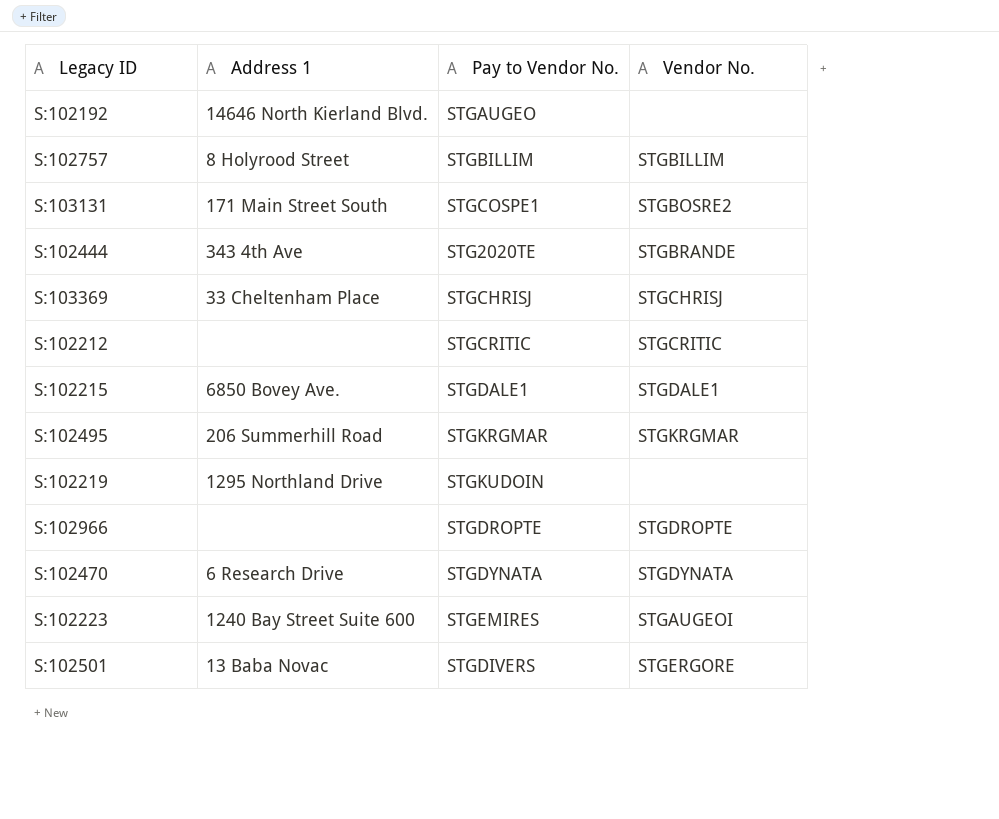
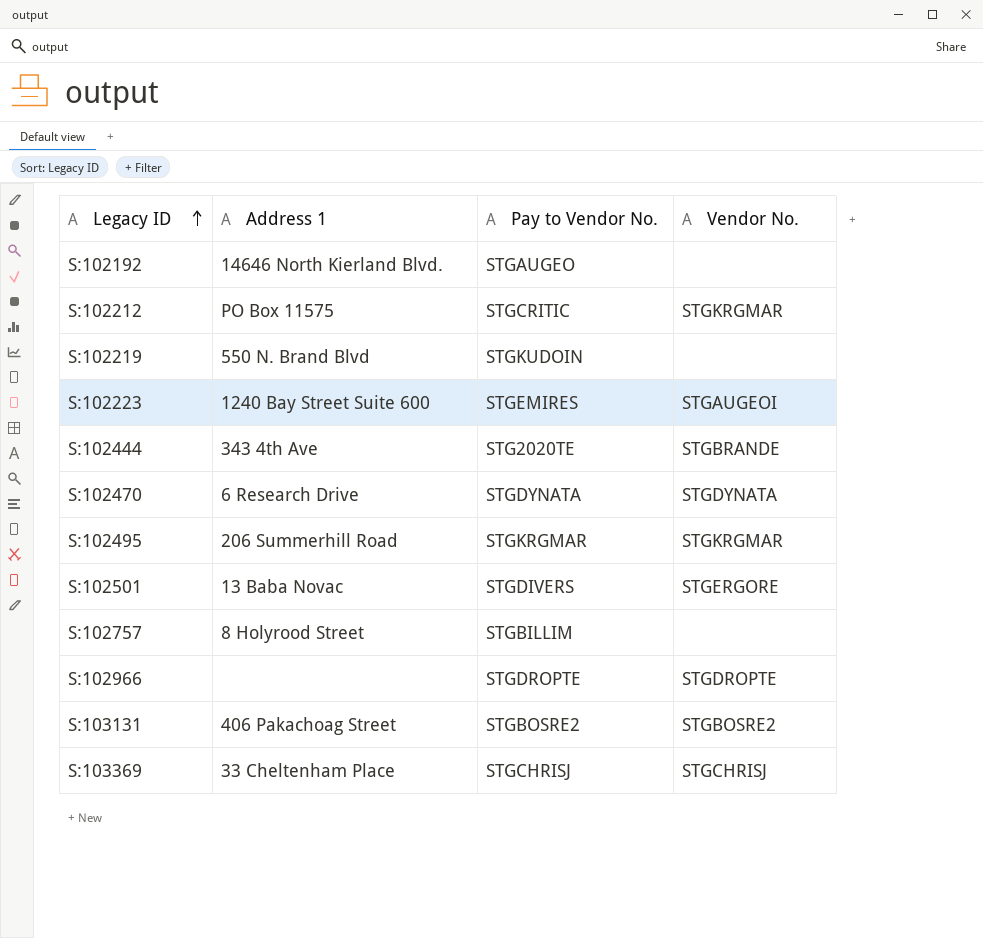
row order: none -> Legacy ID ascending
row S:102215: 6850 Bovey Ave. | STGDALE1 | STGDALE1 -> none
S:102212 | Address 1: none -> PO Box 11575
S:102212 | Vendor No.: STGCRITIC -> STGKRGMAR
S:102219 | Address 1: 1295 Northland Drive -> 550 N. Brand Blvd
S:102757 | Vendor No.: STGBILLIM -> none
S:103131 | Address 1: 171 Main Street South -> 406 Pakachoag Street
S:103131 | Pay to Vendor No.: STGCOSPE1 -> STGBOSRE2

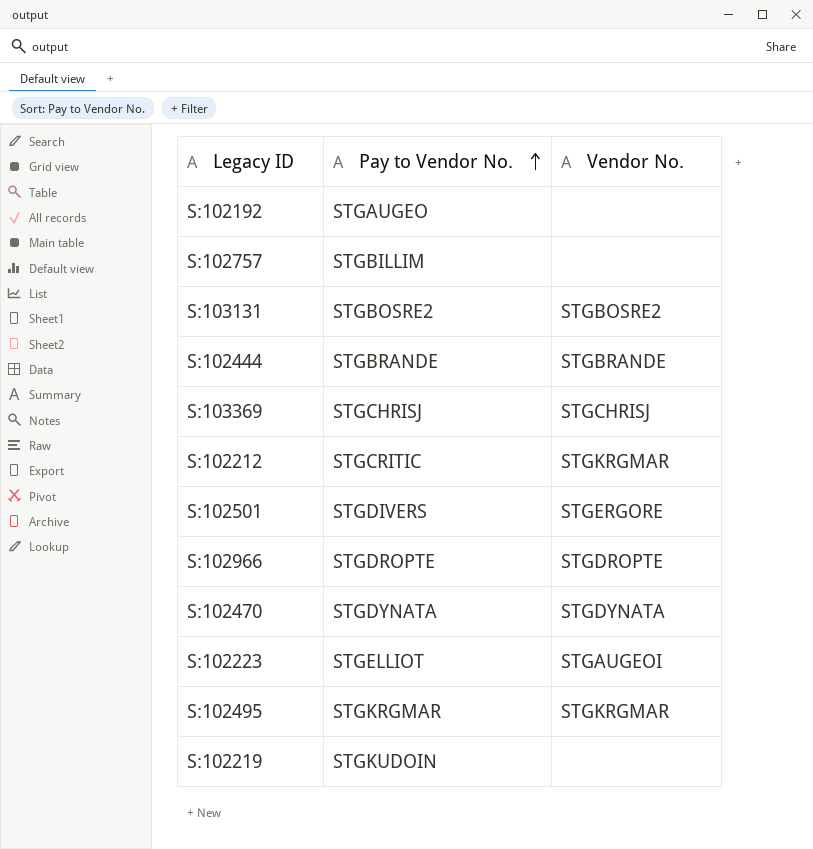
row order: Legacy ID ascending -> Pay to Vendor No. ascending
column Address 1 | position: 2 -> none
S:102444 | Pay to Vendor No.: STG2020TE -> STGBRANDE
S:102223 | Pay to Vendor No.: STGEMIRES -> STGELLIOT

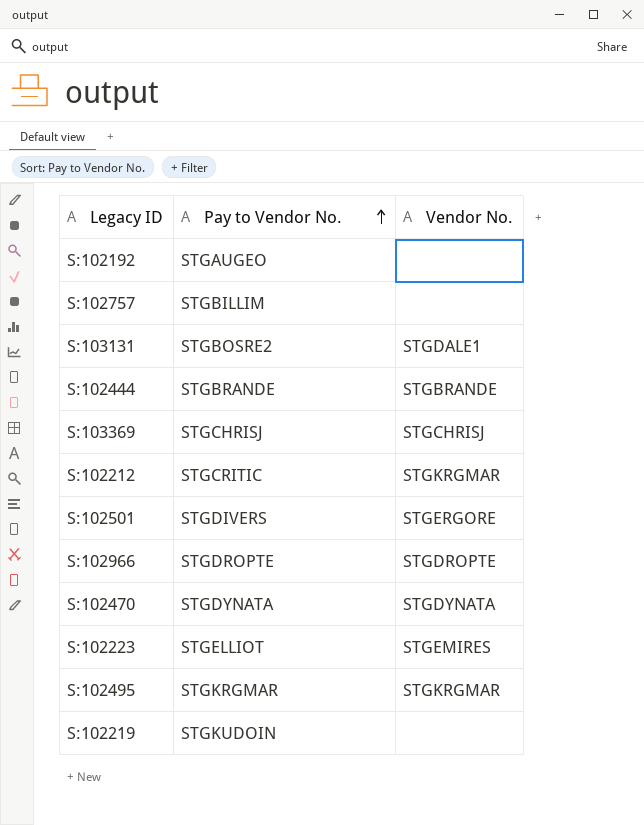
S:103131 | Vendor No.: STGBOSRE2 -> STGDALE1
S:102223 | Vendor No.: STGAUGEOI -> STGEMIRES

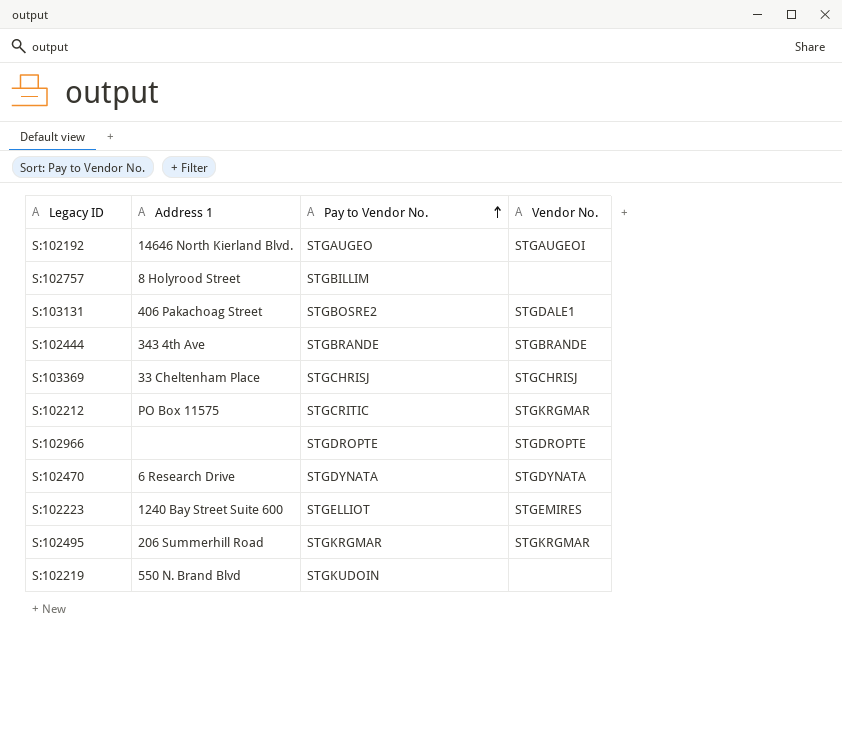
column Address 1 | position: none -> 2
row S:102501: STGDIVERS | STGERGORE -> none
S:102192 | Vendor No.: none -> STGAUGEOI

